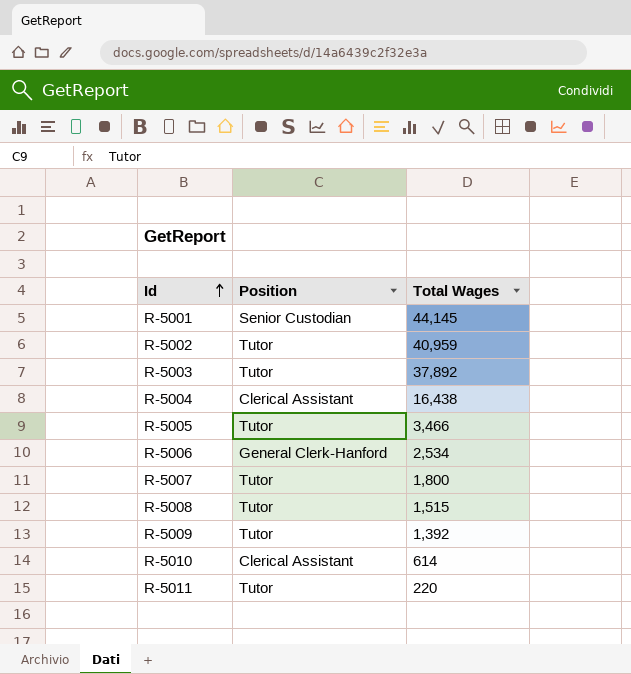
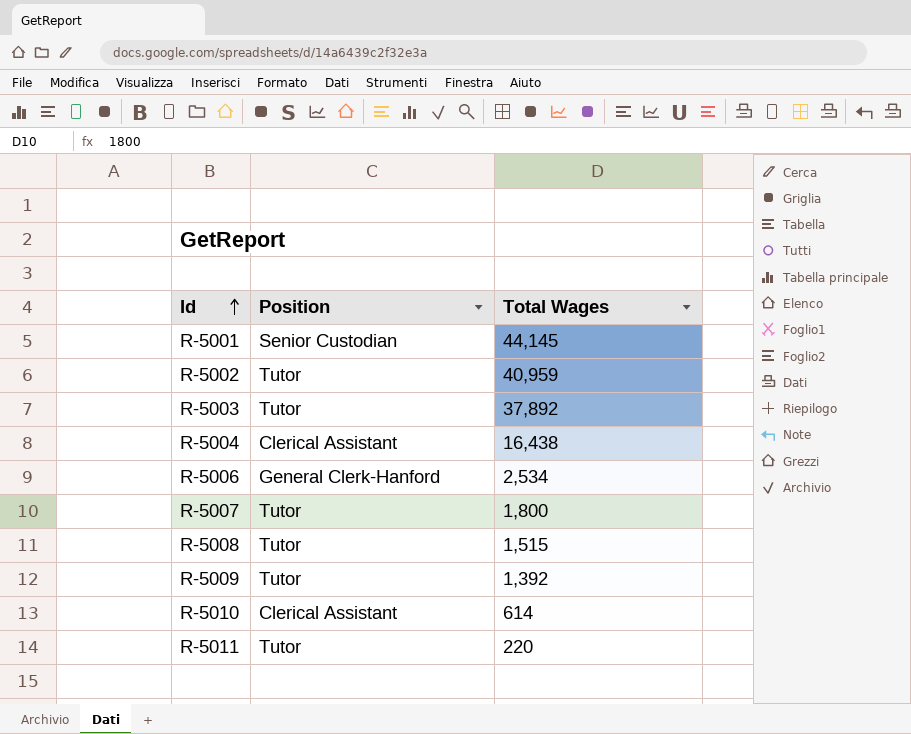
row R-5005: Tutor | 3,466 -> none

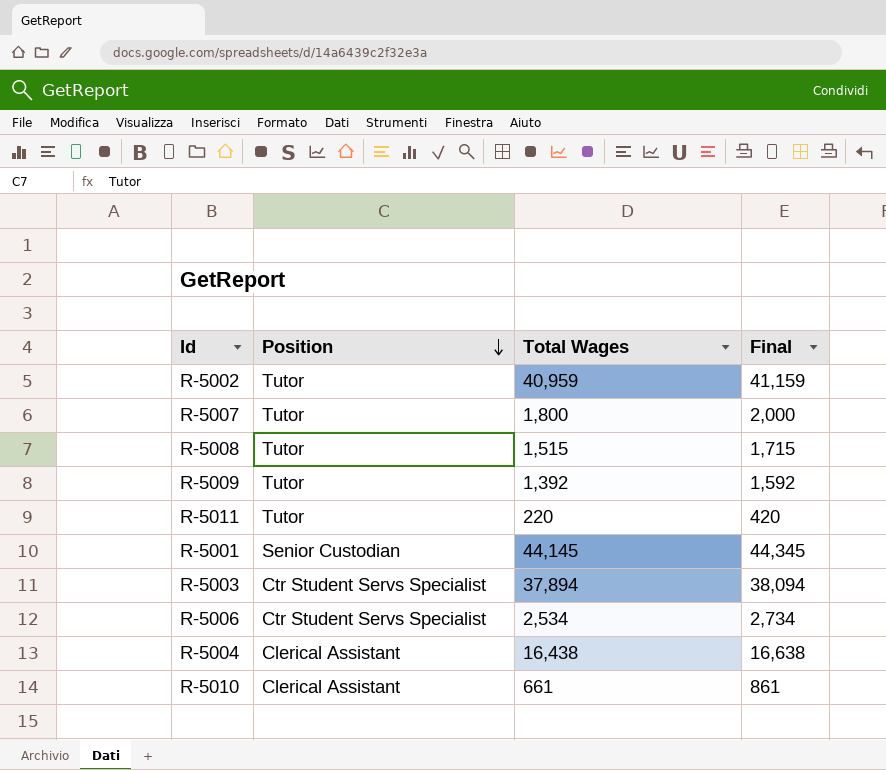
row order: Id ascending -> Position descending
column Final | formula: none -> [Total Wages] + 200
R-5003 | Position: Tutor -> Ctr Student Servs Specialist
R-5003 | Total Wages: 37,892 -> 37,894
R-5006 | Position: General Clerk-Hanford -> Ctr Student Servs Specialist
R-5010 | Total Wages: 614 -> 661

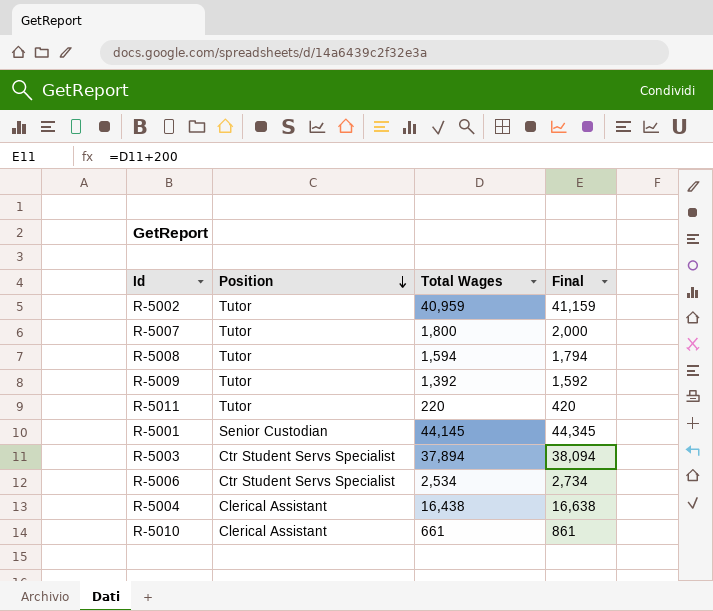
R-5008 | Total Wages: 1,515 -> 1,594
R-5008 | Final: 1,715 -> 1,794

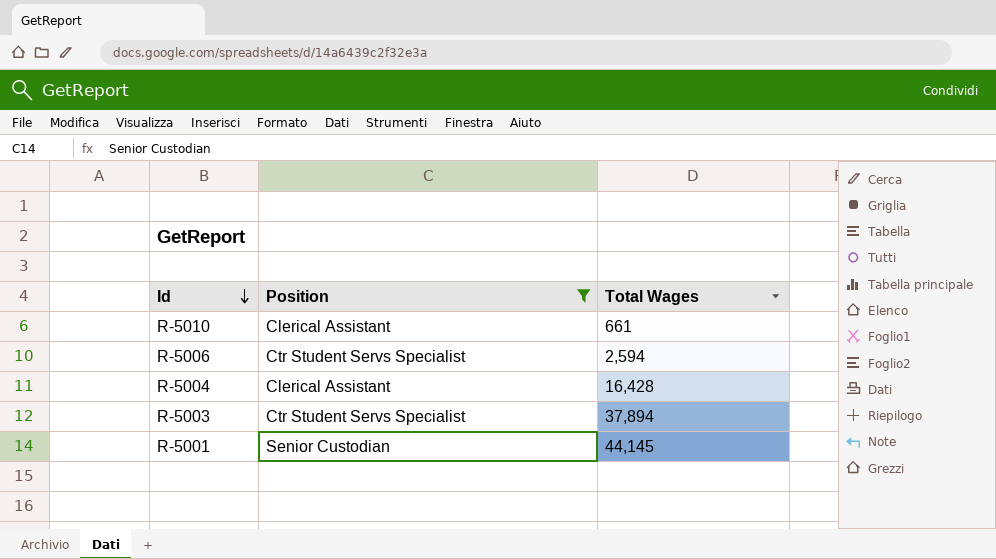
filter: none -> Position != Tutor
row order: Position descending -> Id descending
column Final | formula: [Total Wages] + 200 -> none
R-5006 | Total Wages: 2,534 -> 2,594
R-5004 | Total Wages: 16,438 -> 16,428

